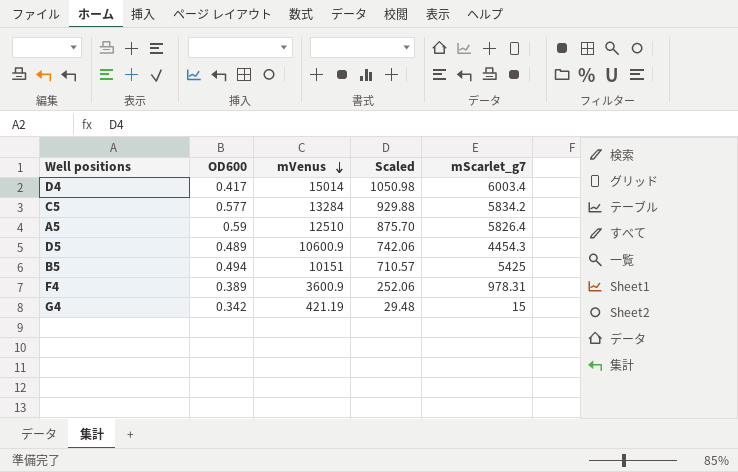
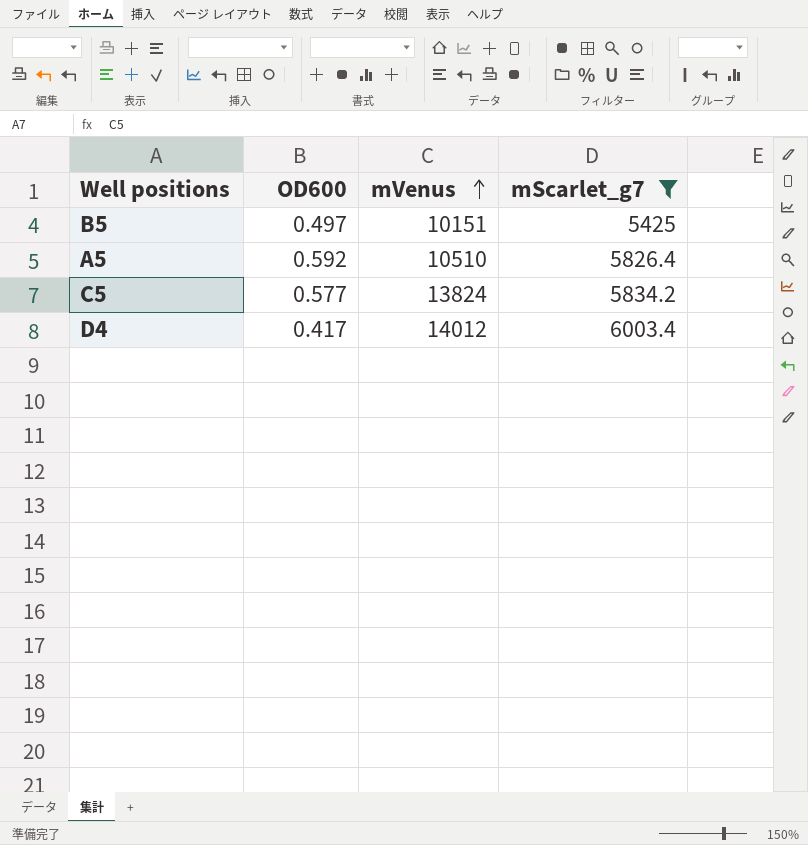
filter: none -> mScarlet_g7 >= 5425
row order: mVenus descending -> mVenus ascending
column Scaled | formula: [mVenus] * 0.07 -> none
B5 | OD600: 0.494 -> 0.497
A5 | OD600: 0.59 -> 0.592
A5 | mVenus: 12510 -> 10510
C5 | mVenus: 13284 -> 13824
D4 | mVenus: 15014 -> 14012

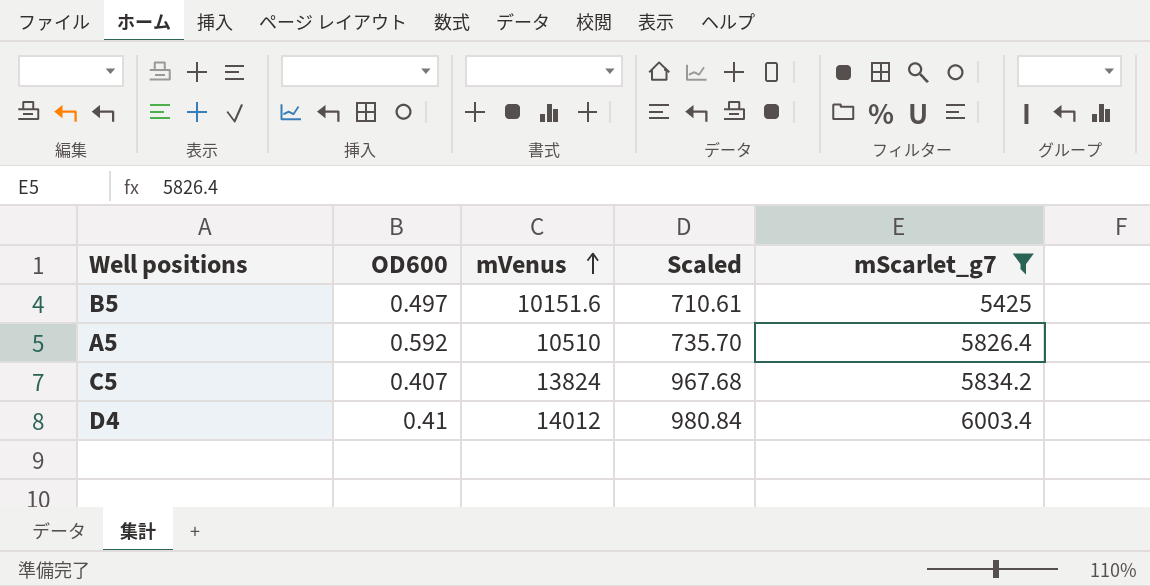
column Scaled | formula: none -> [mVenus] * 0.07
B5 | mVenus: 10151 -> 10151.6
C5 | OD600: 0.577 -> 0.407
D4 | OD600: 0.417 -> 0.41

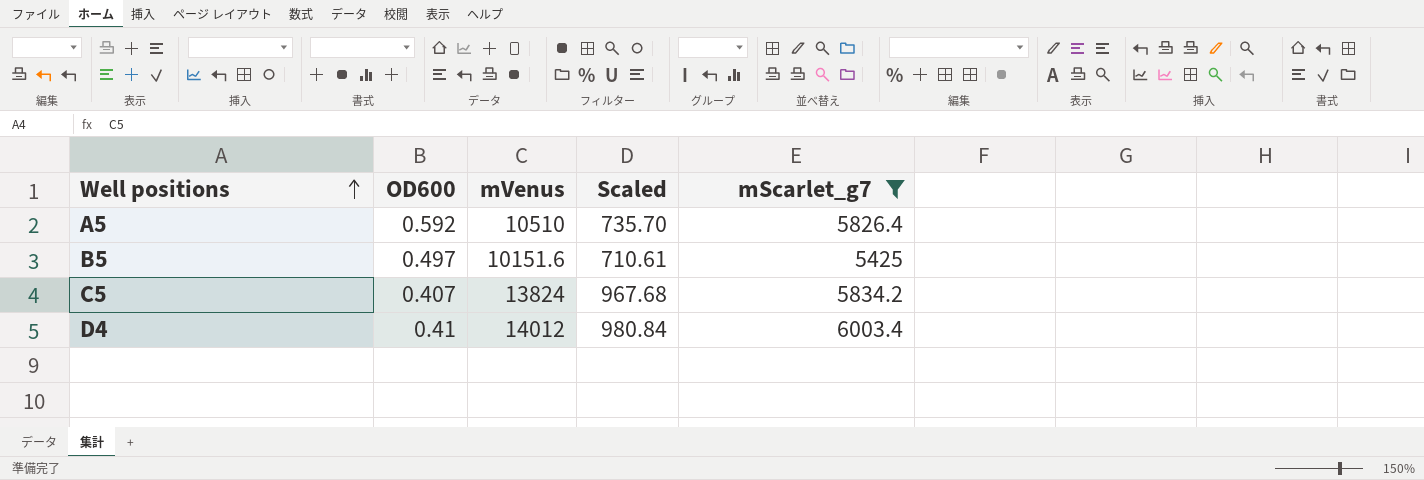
row order: mVenus ascending -> Well positions ascending

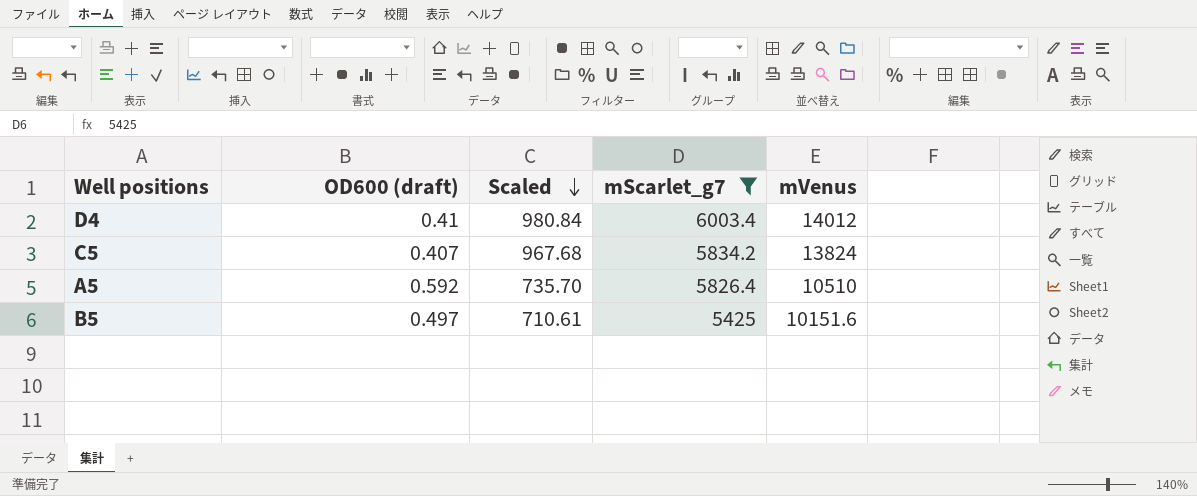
row order: Well positions ascending -> Scaled descending
column name: OD600 -> OD600 (draft)
column mVenus | position: 3 -> 5

